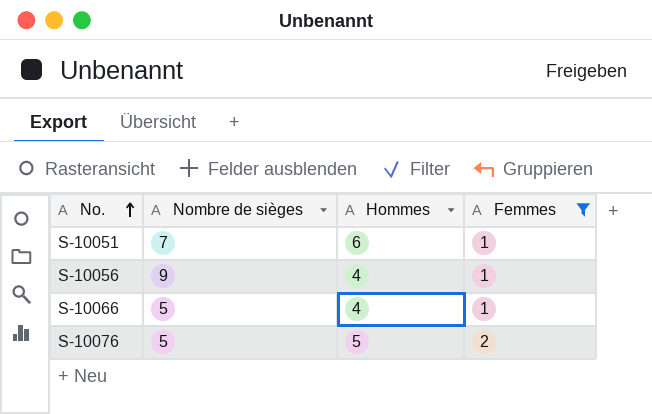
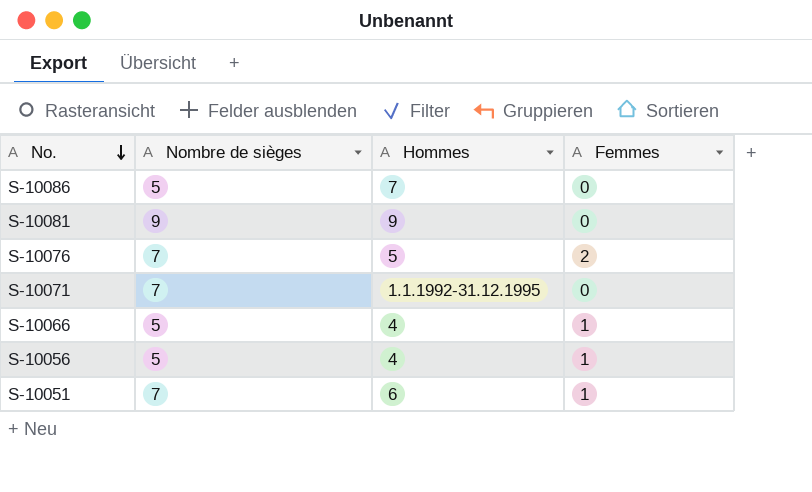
filter: Femmes != 0 -> none
row order: No. ascending -> No. descending
S-10076 | Nombre de sièges: 5 -> 7
S-10056 | Nombre de sièges: 9 -> 5

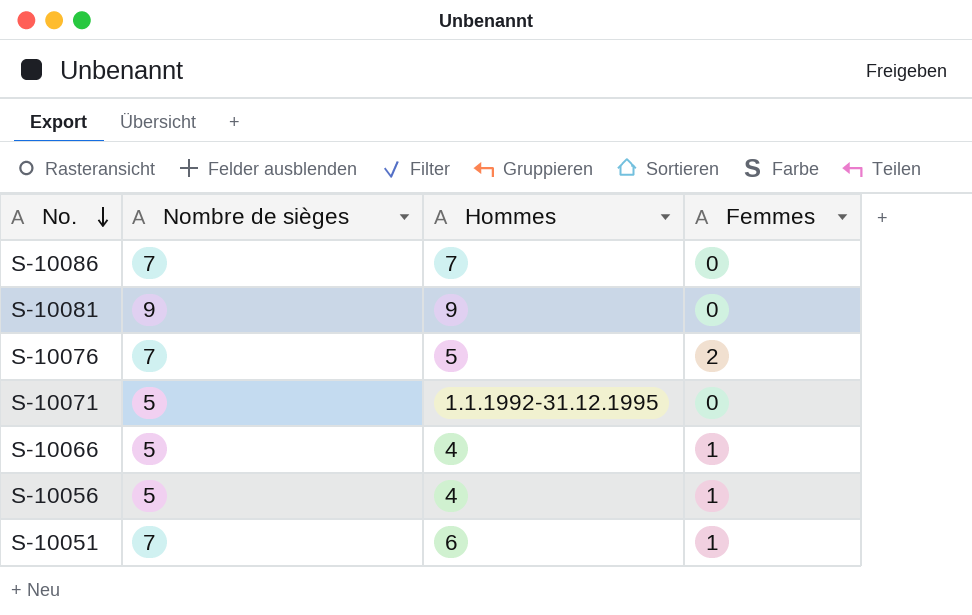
S-10086 | Nombre de sièges: 5 -> 7
S-10071 | Nombre de sièges: 7 -> 5

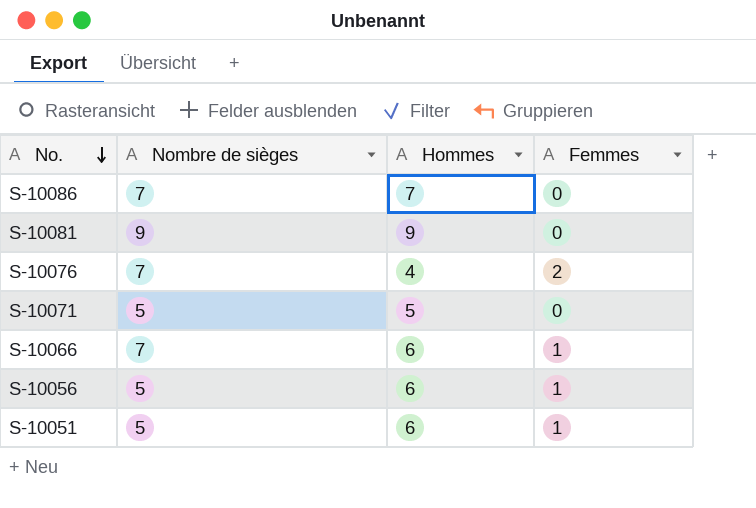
S-10076 | Hommes: 5 -> 4
S-10071 | Hommes: 1.1.1992-31.12.1995 -> 5
S-10066 | Nombre de sièges: 5 -> 7
S-10066 | Hommes: 4 -> 6
S-10056 | Hommes: 4 -> 6
S-10051 | Nombre de sièges: 7 -> 5

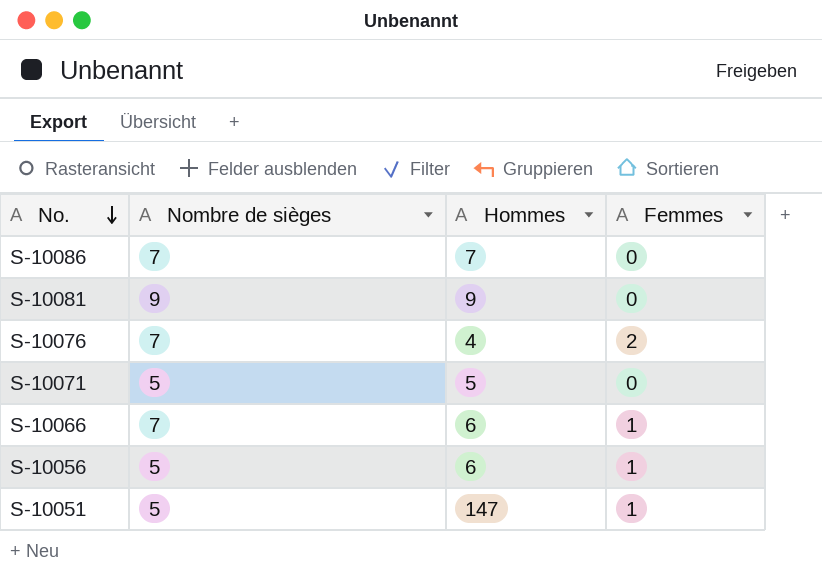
S-10051 | Hommes: 6 -> 147

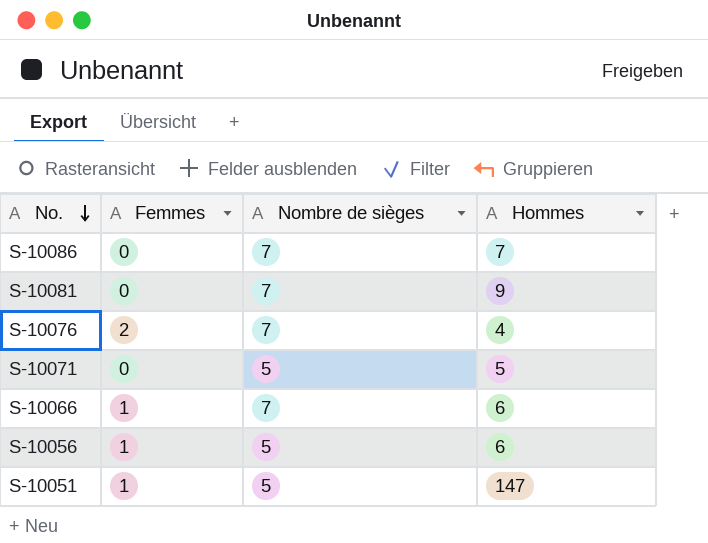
column Femmes | position: 4 -> 2
S-10081 | Nombre de sièges: 9 -> 7

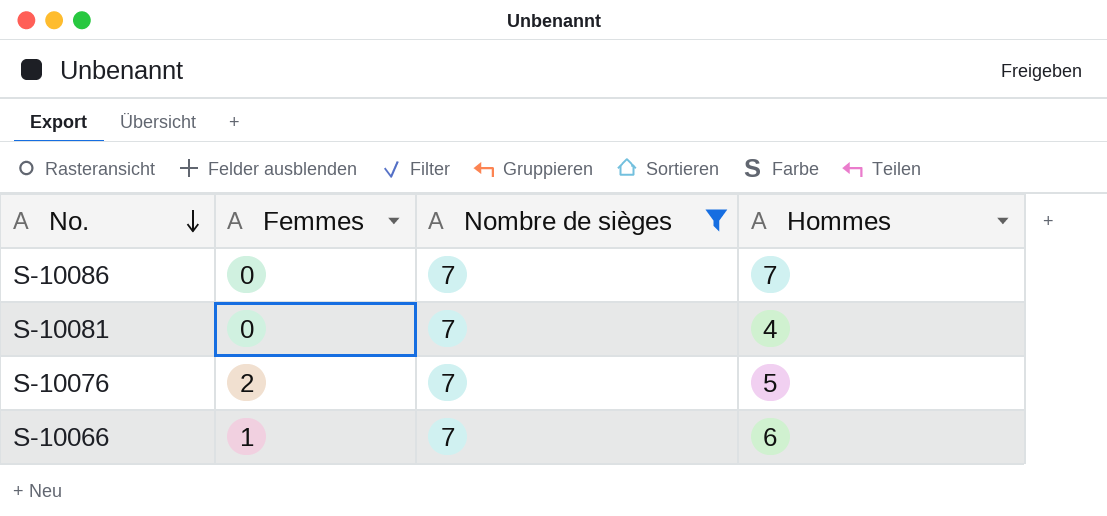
filter: none -> Nombre de sièges = 7
S-10081 | Hommes: 9 -> 4
S-10076 | Hommes: 4 -> 5

